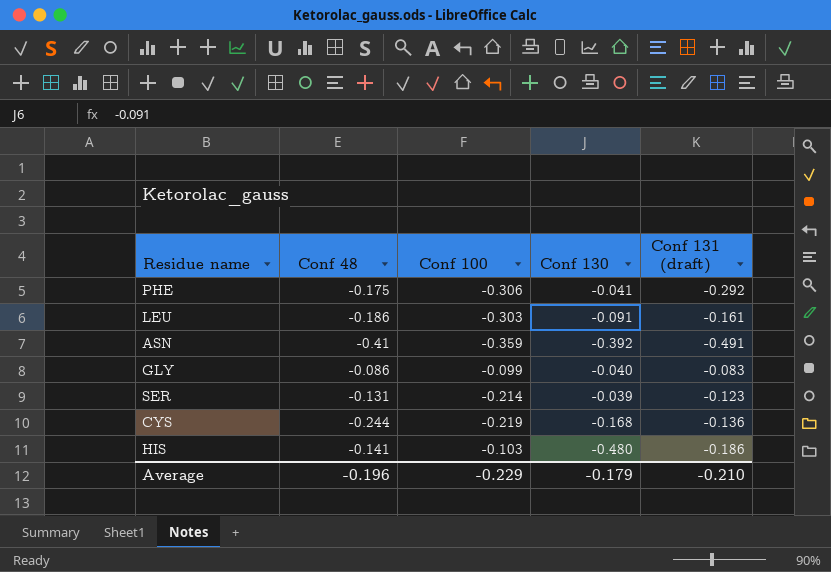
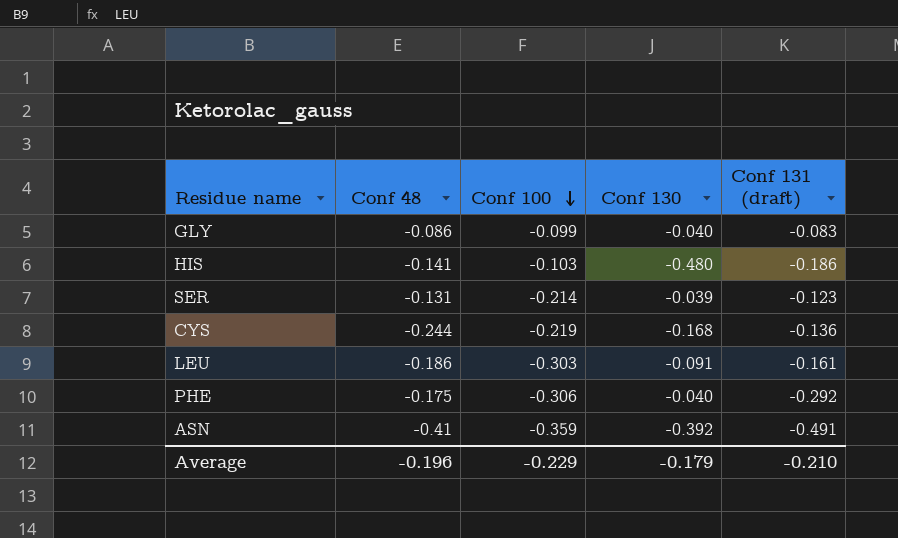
row order: none -> Conf 100 descending
PHE | Conf 130: -0.041 -> -0.040

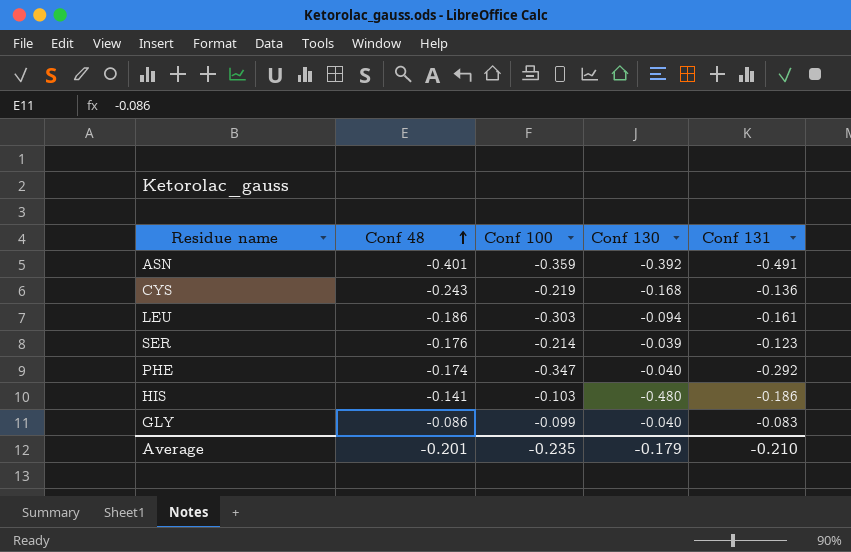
row order: Conf 100 descending -> Conf 48 ascending
column name: Conf 131 (draft) -> Conf 131
ASN | Conf 48: -0.41 -> -0.401
CYS | Conf 48: -0.244 -> -0.243
LEU | Conf 130: -0.091 -> -0.094
SER | Conf 48: -0.131 -> -0.176
PHE | Conf 48: -0.175 -> -0.174
PHE | Conf 100: -0.306 -> -0.347
Average | Conf 48: -0.196 -> -0.201
Average | Conf 100: -0.229 -> -0.235

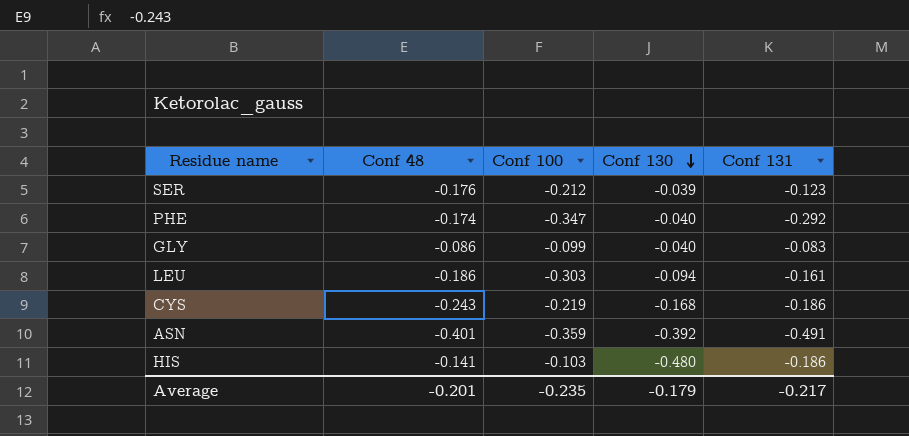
row order: Conf 48 ascending -> Conf 130 descending
SER | Conf 100: -0.214 -> -0.212
CYS | Conf 131: -0.136 -> -0.186
Average | Conf 131: -0.210 -> -0.217

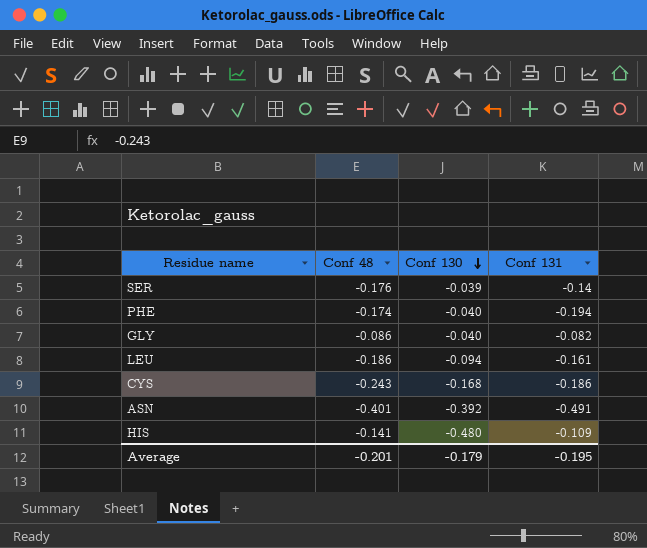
column Conf 100 | position: 3 -> none
SER | Conf 131: -0.123 -> -0.14
PHE | Conf 131: -0.292 -> -0.194
GLY | Conf 131: -0.083 -> -0.082
HIS | Conf 131: -0.186 -> -0.109
Average | Conf 131: -0.217 -> -0.195

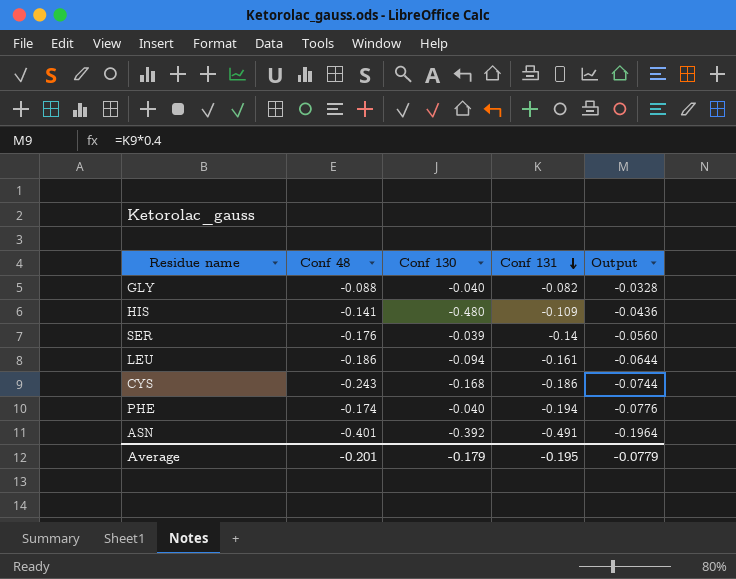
row order: Conf 130 descending -> Conf 131 descending
column Output | formula: none -> [Conf 131] * 0.4
GLY | Conf 48: -0.086 -> -0.088

